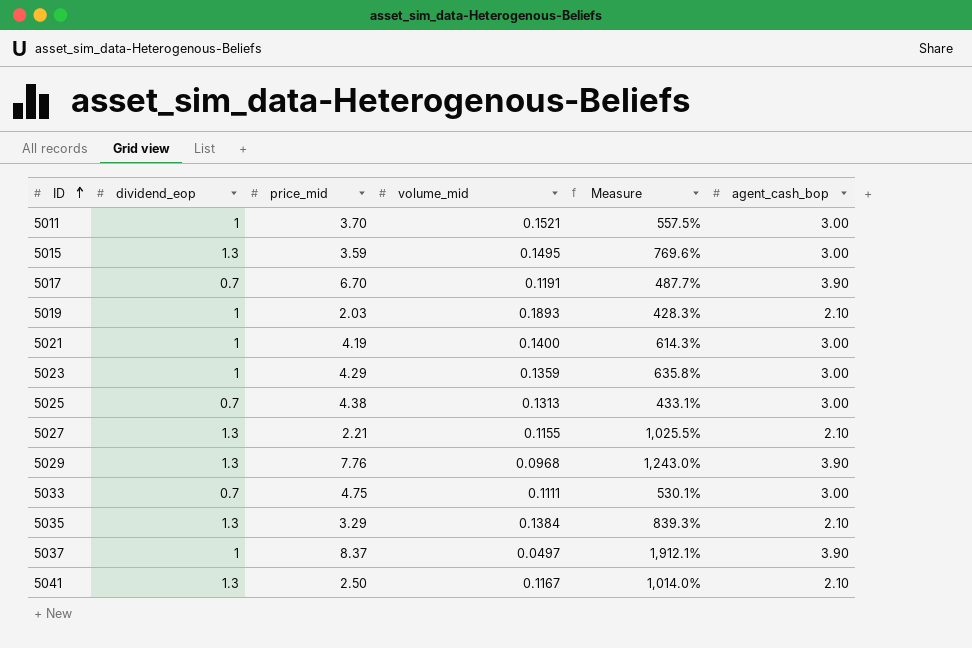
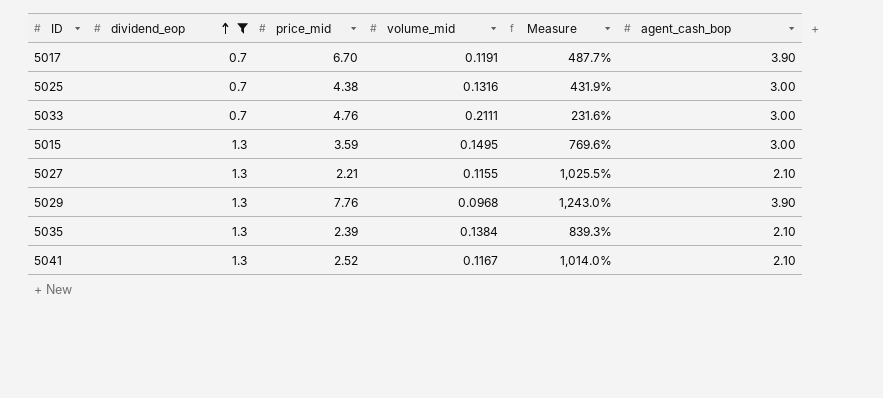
filter: none -> dividend_eop != 1
row order: ID ascending -> dividend_eop ascending
5025 | volume_mid: 0.1313 -> 0.1316
5025 | Measure: 433.1% -> 431.9%
5033 | price_mid: 4.75 -> 4.76
5033 | volume_mid: 0.1111 -> 0.2111
5033 | Measure: 530.1% -> 231.6%
5035 | price_mid: 3.29 -> 2.39
5041 | price_mid: 2.50 -> 2.52

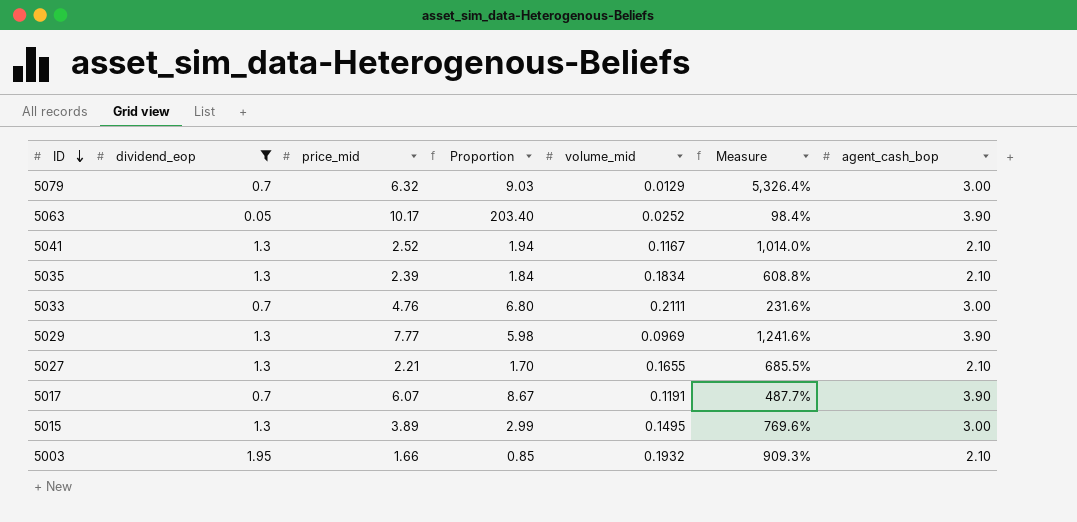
row order: dividend_eop ascending -> ID descending
column Proportion | formula: none -> [price_mid] / [dividend_eop]
row 5025: 0.7 | 4.38 | 0.1316 | 431.9% | 3.00 -> none
row 5079: none -> 0.7 | 6.32 | 9.03 | 0.0129 | 5,326.4% | 3.00
row 5063: none -> 0.05 | 10.17 | 203.40 | 0.0252 | 98.4% | 3.90
5035 | volume_mid: 0.1384 -> 0.1834
5035 | Measure: 839.3% -> 608.8%
5029 | price_mid: 7.76 -> 7.77
5029 | volume_mid: 0.0968 -> 0.0969
5029 | Measure: 1,243.0% -> 1,241.6%
5027 | volume_mid: 0.1155 -> 0.1655
5027 | Measure: 1,025.5% -> 685.5%
5017 | price_mid: 6.70 -> 6.07
5015 | price_mid: 3.59 -> 3.89
row 5003: none -> 1.95 | 1.66 | 0.85 | 0.1932 | 909.3% | 2.10

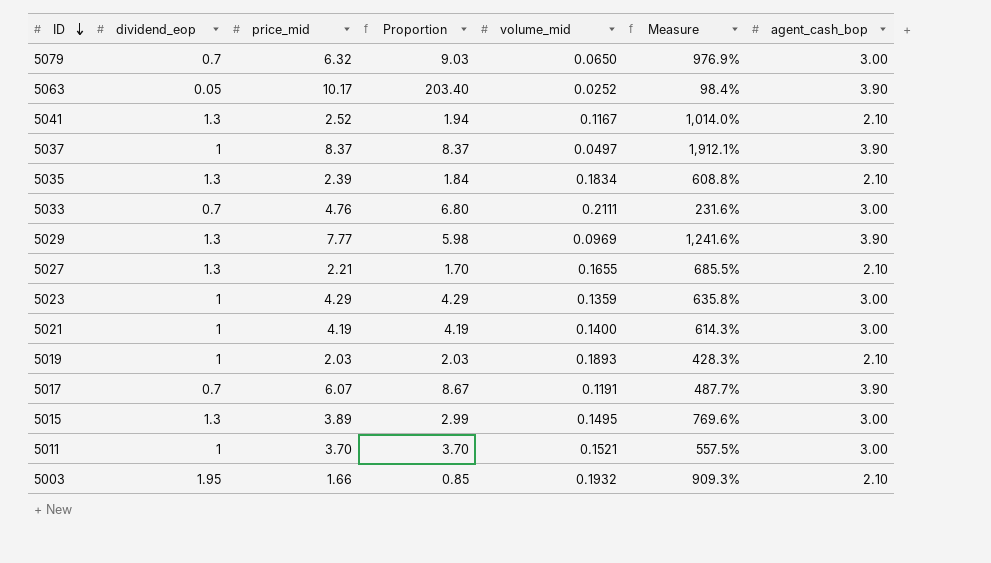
filter: dividend_eop != 1 -> none
5079 | volume_mid: 0.0129 -> 0.0650
5079 | Measure: 5,326.4% -> 976.9%

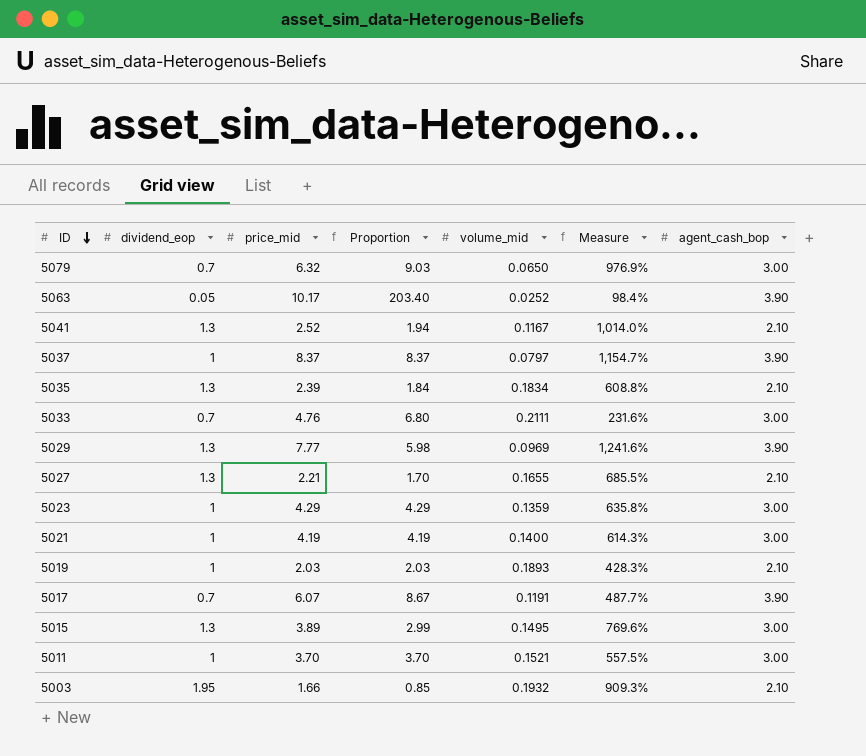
5037 | volume_mid: 0.0497 -> 0.0797
5037 | Measure: 1,912.1% -> 1,154.7%

